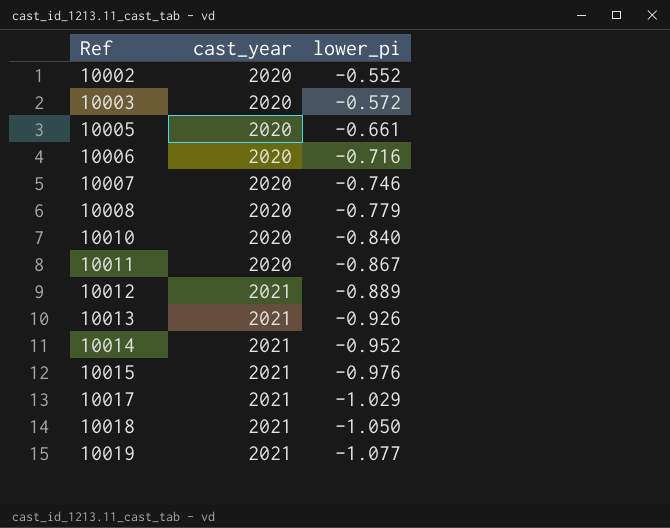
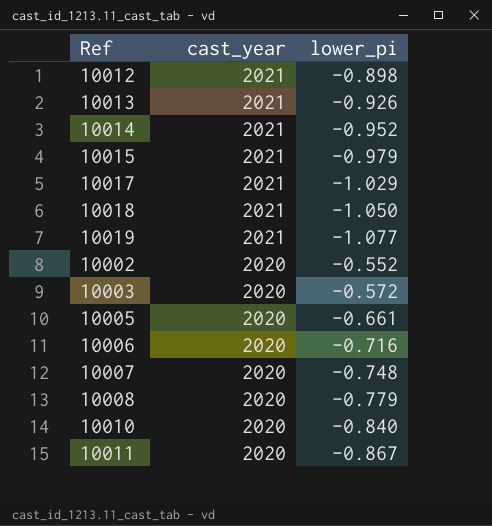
row order: Ref ascending -> cast_year descending
10012 | lower_pi: -0.889 -> -0.898
10015 | lower_pi: -0.976 -> -0.979
10007 | lower_pi: -0.746 -> -0.748

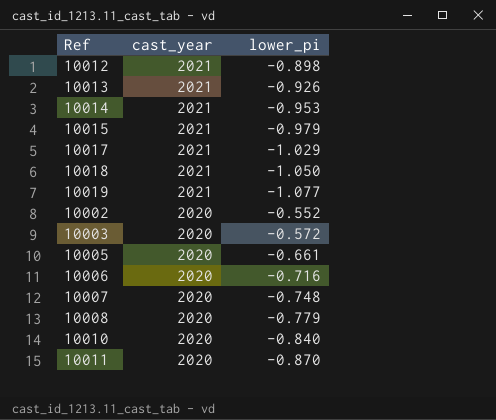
10014 | lower_pi: -0.952 -> -0.953
10011 | lower_pi: -0.867 -> -0.870

